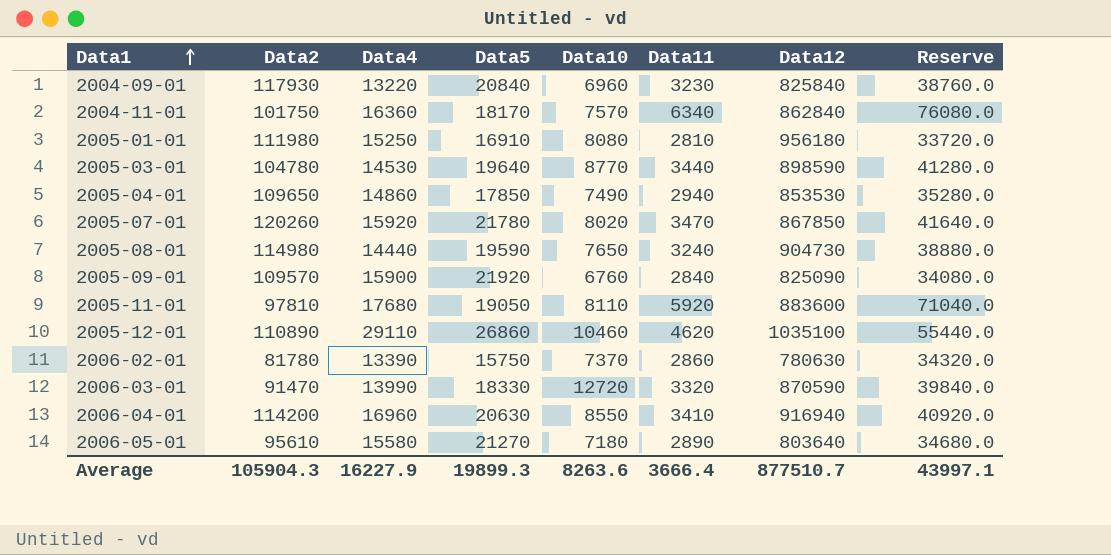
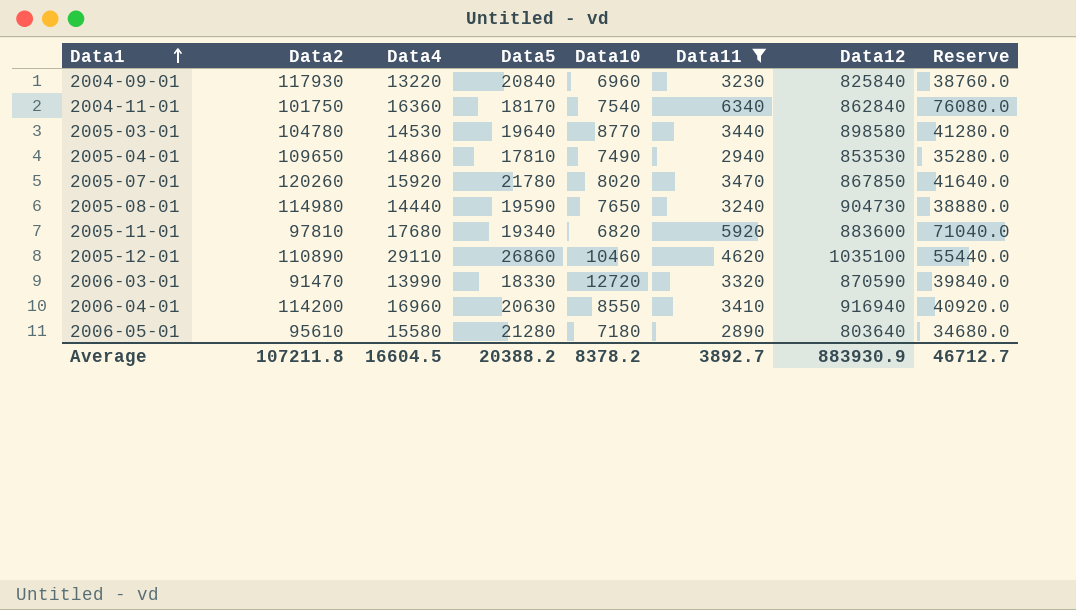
filter: none -> Data11 >= 2890
2004-11-01 | Data10: 7570 -> 7540
2005-03-01 | Data12: 898590 -> 898580
2005-04-01 | Data5: 17850 -> 17810
2005-11-01 | Data5: 19050 -> 19340
2005-11-01 | Data10: 8110 -> 6820
2006-05-01 | Data5: 21270 -> 21280
Average | Data2: 105904.3 -> 107211.8
Average | Data4: 16227.9 -> 16604.5
Average | Data5: 19899.3 -> 20388.2
Average | Data10: 8263.6 -> 8378.2
Average | Data11: 3666.4 -> 3892.7
Average | Data12: 877510.7 -> 883930.9
Average | Reserve: 43997.1 -> 46712.7

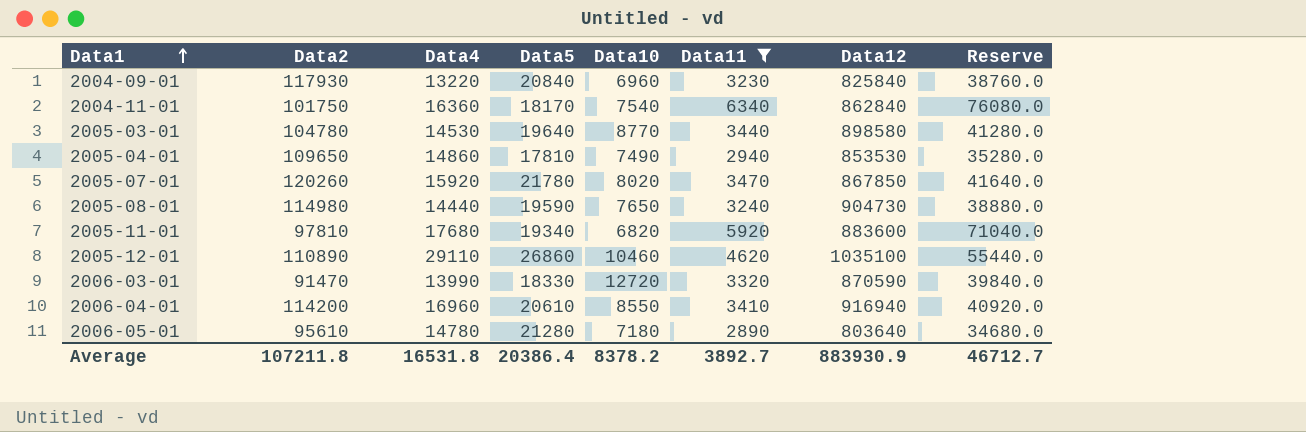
2006-04-01 | Data5: 20630 -> 20610
2006-05-01 | Data4: 15580 -> 14780
Average | Data4: 16604.5 -> 16531.8
Average | Data5: 20388.2 -> 20386.4

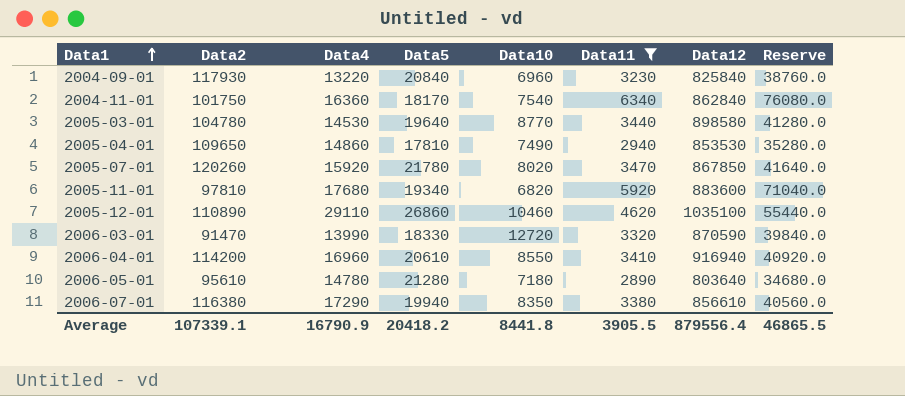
row 2005-08-01: 114980 | 14440 | 19590 | 7650 | 3240 | 904730 | 38880.0 -> none
row 2006-07-01: none -> 116380 | 17290 | 19940 | 8350 | 3380 | 856610 | 40560.0
Average | Data2: 107211.8 -> 107339.1
Average | Data4: 16531.8 -> 16790.9
Average | Data5: 20386.4 -> 20418.2
Average | Data10: 8378.2 -> 8441.8
Average | Data11: 3892.7 -> 3905.5
Average | Data12: 883930.9 -> 879556.4
Average | Reserve: 46712.7 -> 46865.5

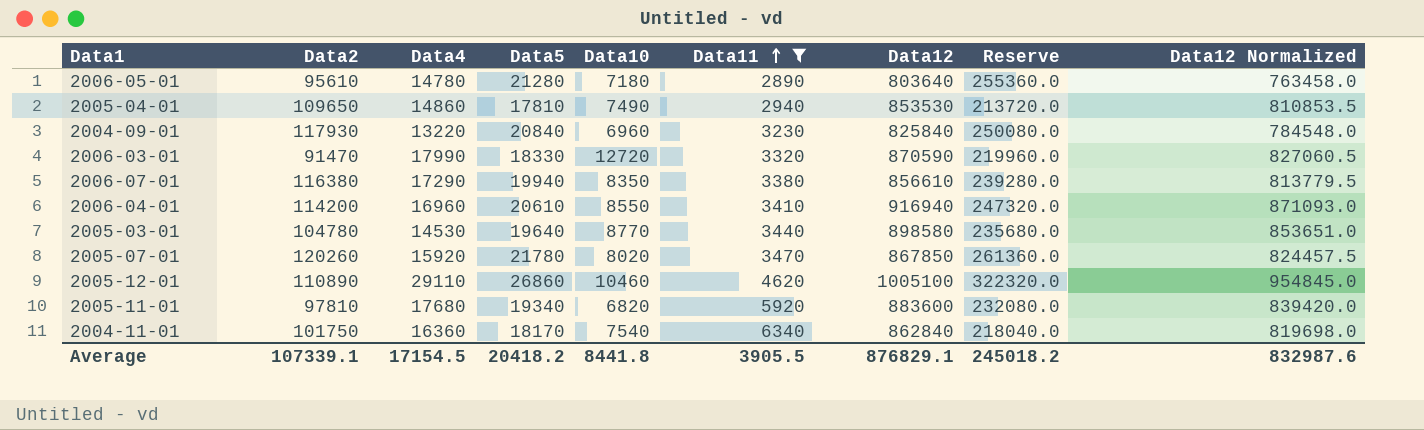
row order: Data1 ascending -> Data11 ascending
column Reserve | formula: [Data11] * 12 -> [Data5] * 12
column Data12 Normalized | formula: none -> [Data12] * 0.95
2006-03-01 | Data4: 13990 -> 17990
2005-12-01 | Data12: 1035100 -> 1005100
Average | Data4: 16790.9 -> 17154.5
Average | Data12: 879556.4 -> 876829.1
Average | Reserve: 46865.5 -> 245018.2

